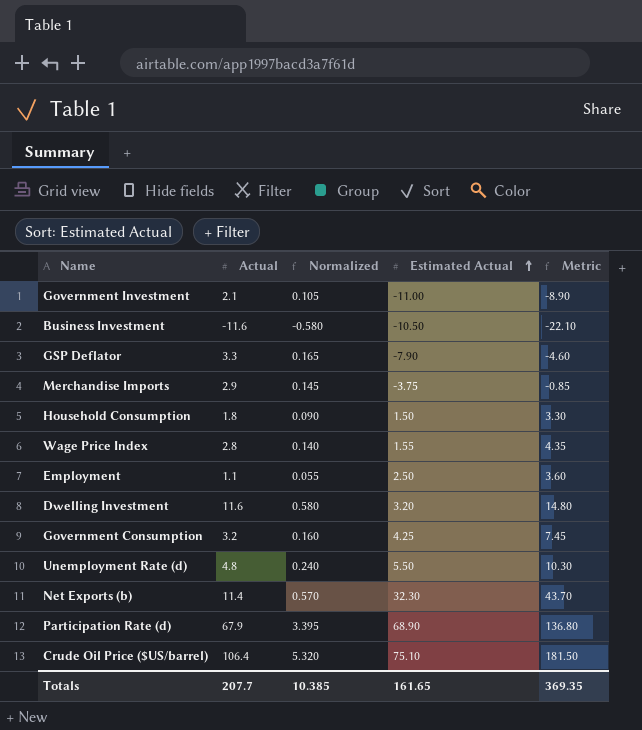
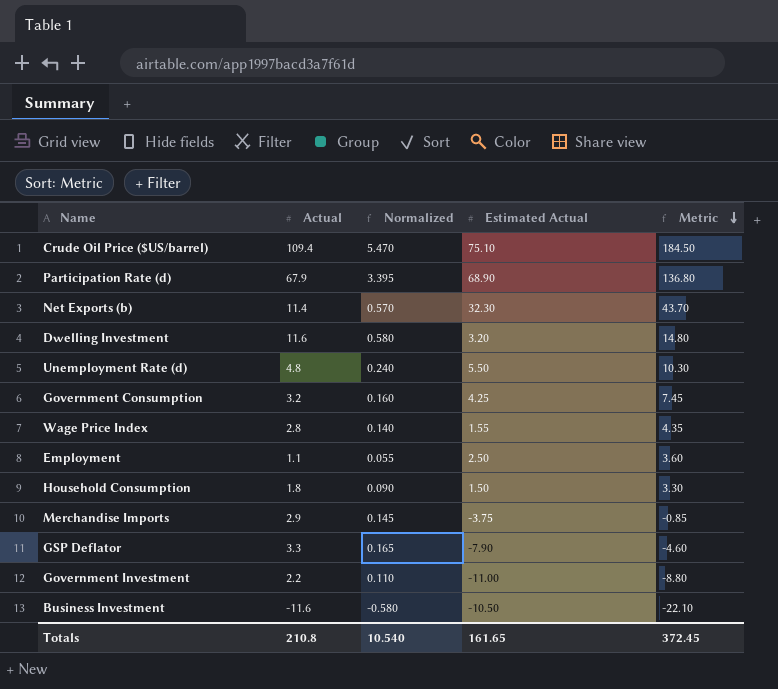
row order: Estimated Actual ascending -> Metric descending
Crude Oil Price ($US/barrel) | Actual: 106.4 -> 109.4
Crude Oil Price ($US/barrel) | Normalized: 5.320 -> 5.470
Crude Oil Price ($US/barrel) | Metric: 181.50 -> 184.50
Government Investment | Actual: 2.1 -> 2.2
Government Investment | Normalized: 0.105 -> 0.110
Government Investment | Metric: -8.90 -> -8.80
Totals | Actual: 207.7 -> 210.8
Totals | Normalized: 10.385 -> 10.540
Totals | Metric: 369.35 -> 372.45

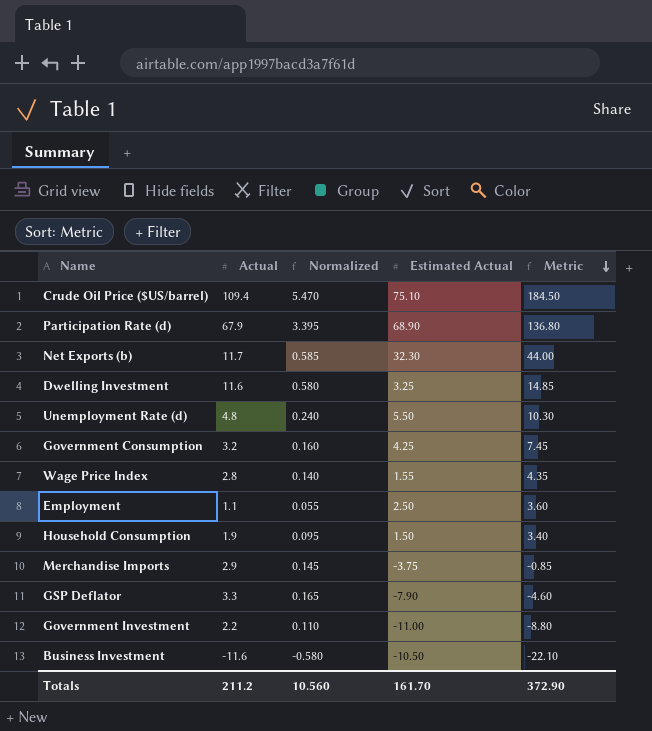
Net Exports (b) | Actual: 11.4 -> 11.7
Net Exports (b) | Normalized: 0.570 -> 0.585
Net Exports (b) | Metric: 43.70 -> 44.00
Dwelling Investment | Estimated Actual: 3.20 -> 3.25
Dwelling Investment | Metric: 14.80 -> 14.85
Household Consumption | Actual: 1.8 -> 1.9
Household Consumption | Normalized: 0.090 -> 0.095
Household Consumption | Metric: 3.30 -> 3.40
Totals | Actual: 210.8 -> 211.2
Totals | Normalized: 10.540 -> 10.560
Totals | Estimated Actual: 161.65 -> 161.70
Totals | Metric: 372.45 -> 372.90

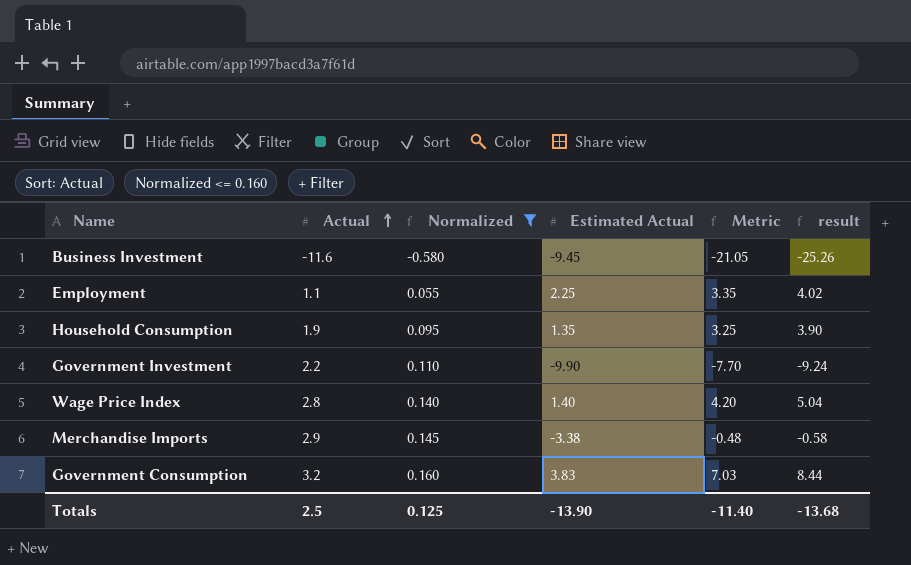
filter: none -> Normalized <= 0.160
row order: Metric descending -> Actual ascending
column result | formula: none -> [Metric] * 1.2
Business Investment | Estimated Actual: -10.50 -> -9.45
Business Investment | Metric: -22.10 -> -21.05
Employment | Estimated Actual: 2.50 -> 2.25
Employment | Metric: 3.60 -> 3.35
Household Consumption | Estimated Actual: 1.50 -> 1.35
Household Consumption | Metric: 3.40 -> 3.25
Government Investment | Estimated Actual: -11.00 -> -9.90
Government Investment | Metric: -8.80 -> -7.70
Wage Price Index | Estimated Actual: 1.55 -> 1.40
Wage Price Index | Metric: 4.35 -> 4.20
Merchandise Imports | Estimated Actual: -3.75 -> -3.38
Merchandise Imports | Metric: -0.85 -> -0.48
Government Consumption | Estimated Actual: 4.25 -> 3.83
Government Consumption | Metric: 7.45 -> 7.03
Totals | Actual: 211.2 -> 2.5
Totals | Normalized: 10.560 -> 0.125
Totals | Estimated Actual: 161.70 -> -13.90
Totals | Metric: 372.90 -> -11.40

